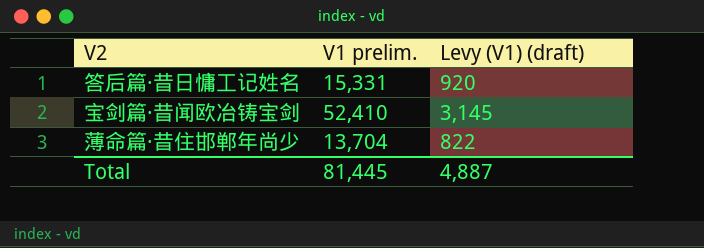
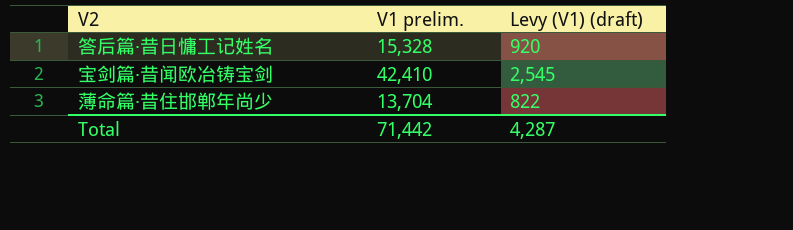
答后篇·昔日慵工记姓名 | V1 prelim.: 15,331 -> 15,328
宝剑篇·昔闻欧冶铸宝剑 | V1 prelim.: 52,410 -> 42,410
宝剑篇·昔闻欧冶铸宝剑 | Levy (V1) (draft): 3,145 -> 2,545
Total | V1 prelim.: 81,445 -> 71,442
Total | Levy (V1) (draft): 4,887 -> 4,287

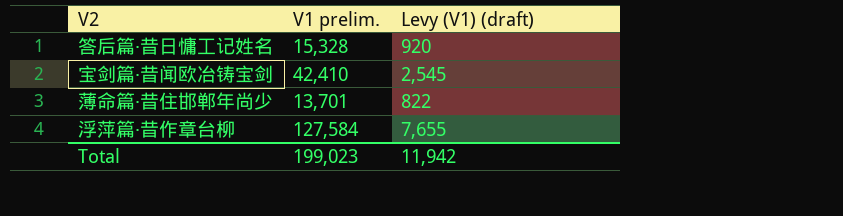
薄命篇·昔住邯郸年尚少 | V1 prelim.: 13,704 -> 13,701
row 浮萍篇·昔作章台柳: none -> 127,584 | 7,655
Total | V1 prelim.: 71,442 -> 199,023
Total | Levy (V1) (draft): 4,287 -> 11,942

